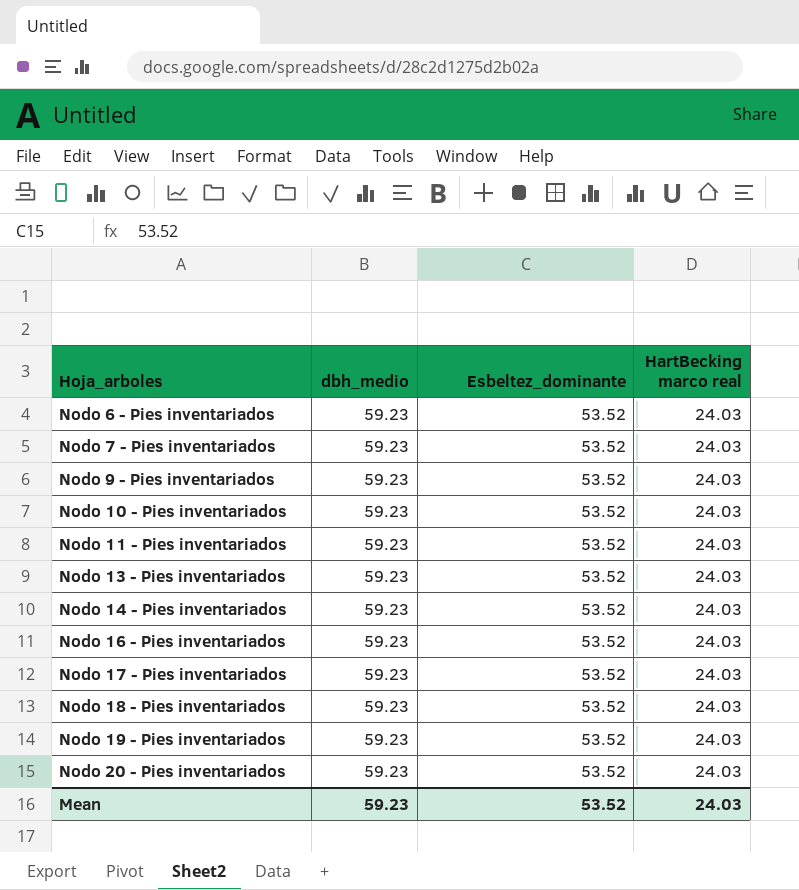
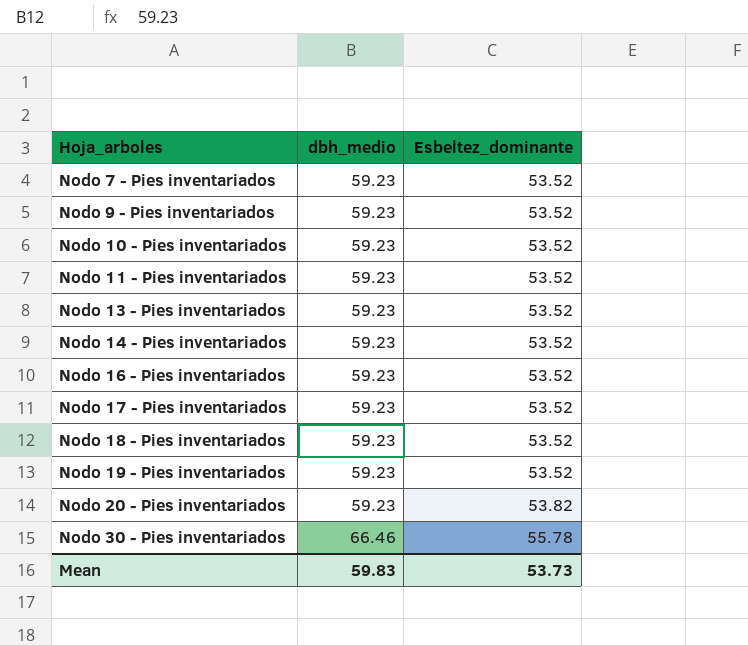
column HartBecking marco real | position: 4 -> none
row Nodo 6 - Pies inventariados: 59.23 | 53.52 | 24.03 -> none
Nodo 20 - Pies inventariados | Esbeltez_dominante: 53.52 -> 53.82
row Nodo 30 - Pies inventariados: none -> 66.46 | 55.78
Mean | dbh_medio: 59.23 -> 59.83
Mean | Esbeltez_dominante: 53.52 -> 53.73

